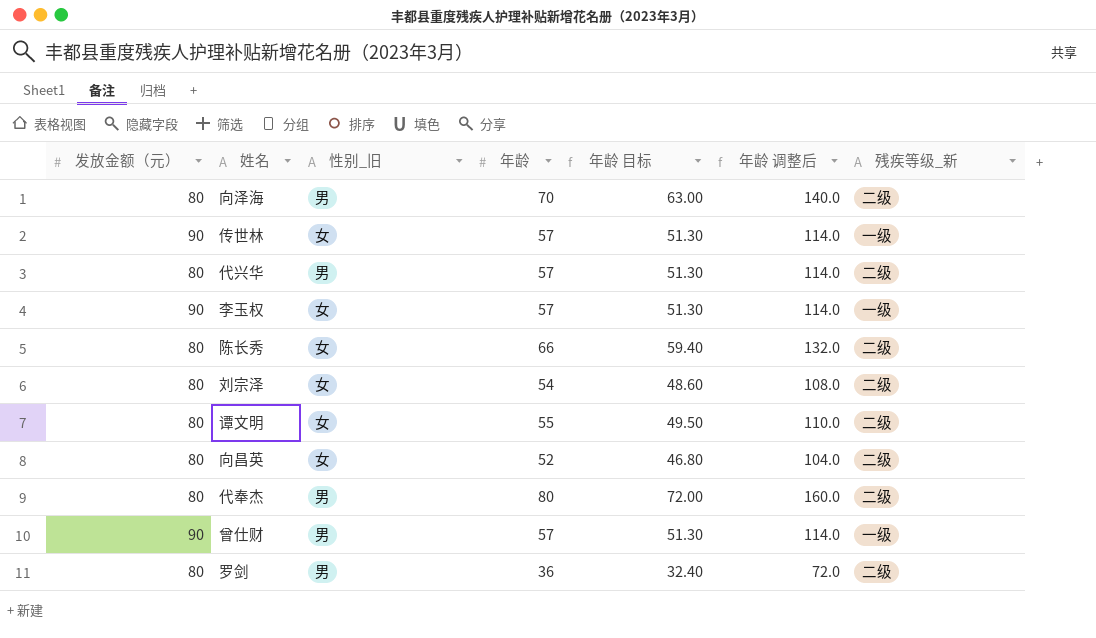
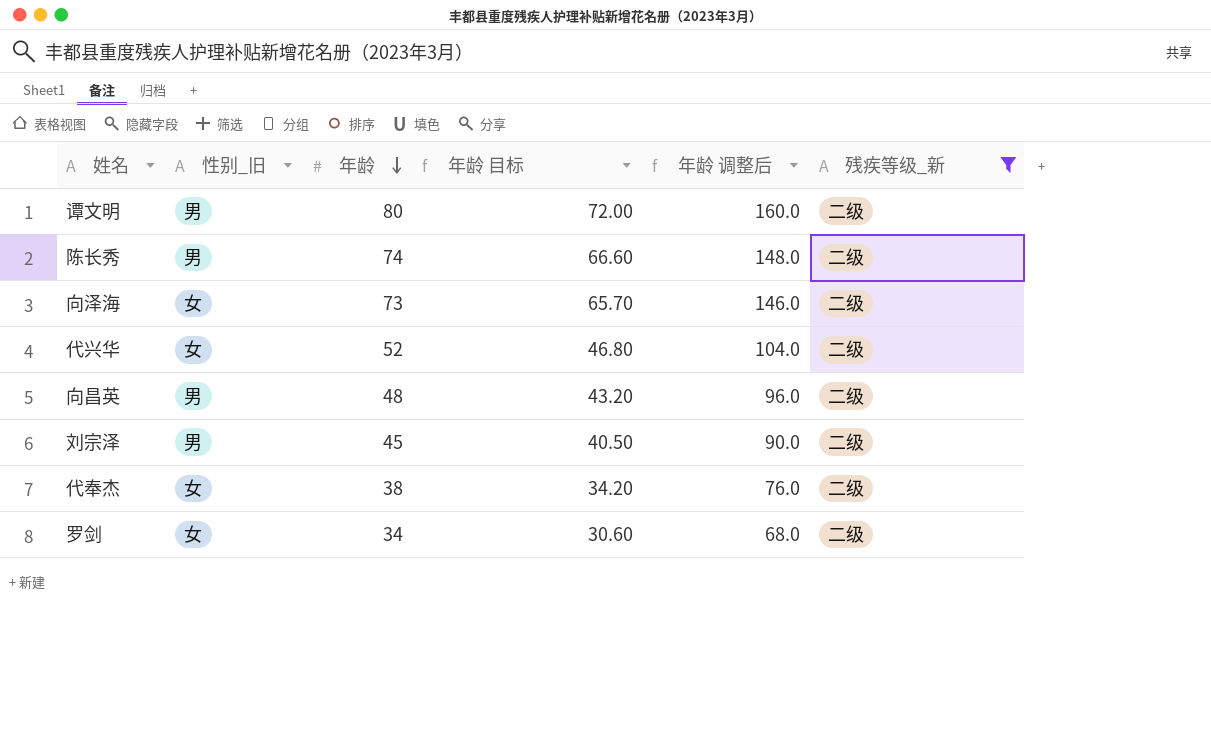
filter: none -> 残疾等级_新 = 二级
row order: none -> 年龄 descending
column 发放金额（元） | position: 1 -> none
谭文明 | 性别_旧: 女 -> 男
谭文明 | 年龄: 55 -> 80
谭文明 | 年龄 目标: 49.50 -> 72.00
谭文明 | 年龄 调整后: 110.0 -> 160.0
陈长秀 | 性别_旧: 女 -> 男
陈长秀 | 年龄: 66 -> 74
陈长秀 | 年龄 目标: 59.40 -> 66.60
陈长秀 | 年龄 调整后: 132.0 -> 148.0
向泽海 | 性别_旧: 男 -> 女
向泽海 | 年龄: 70 -> 73
向泽海 | 年龄 目标: 63.00 -> 65.70
向泽海 | 年龄 调整后: 140.0 -> 146.0
代兴华 | 性别_旧: 男 -> 女
代兴华 | 年龄: 57 -> 52
代兴华 | 年龄 目标: 51.30 -> 46.80
代兴华 | 年龄 调整后: 114.0 -> 104.0
向昌英 | 性别_旧: 女 -> 男
向昌英 | 年龄: 52 -> 48
向昌英 | 年龄 目标: 46.80 -> 43.20
向昌英 | 年龄 调整后: 104.0 -> 96.0
刘宗泽 | 性别_旧: 女 -> 男
刘宗泽 | 年龄: 54 -> 45
刘宗泽 | 年龄 目标: 48.60 -> 40.50
刘宗泽 | 年龄 调整后: 108.0 -> 90.0
代奉杰 | 性别_旧: 男 -> 女
代奉杰 | 年龄: 80 -> 38
代奉杰 | 年龄 目标: 72.00 -> 34.20
代奉杰 | 年龄 调整后: 160.0 -> 76.0
罗剑 | 性别_旧: 男 -> 女
罗剑 | 年龄: 36 -> 34
罗剑 | 年龄 目标: 32.40 -> 30.60
罗剑 | 年龄 调整后: 72.0 -> 68.0

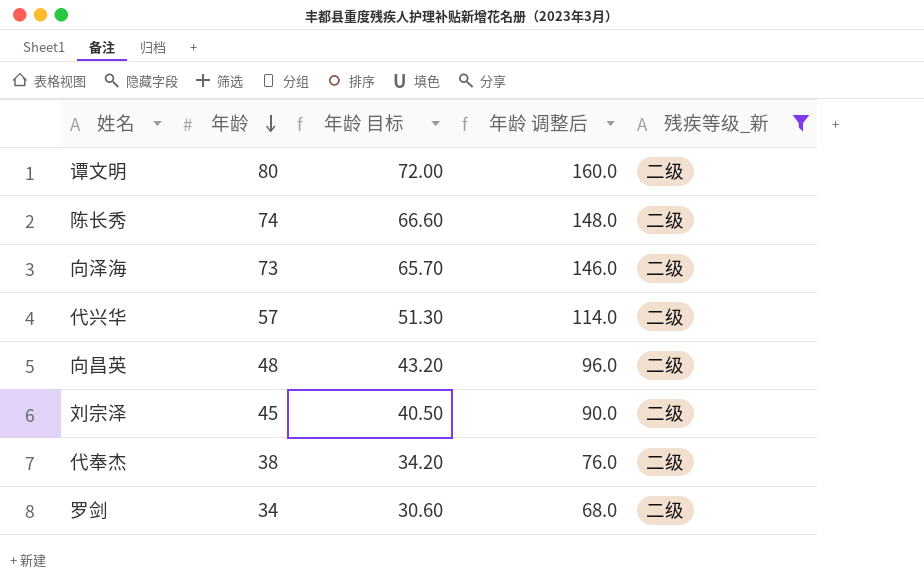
column 性别_旧 | position: 2 -> none
代兴华 | 年龄: 52 -> 57
代兴华 | 年龄 目标: 46.80 -> 51.30
代兴华 | 年龄 调整后: 104.0 -> 114.0

